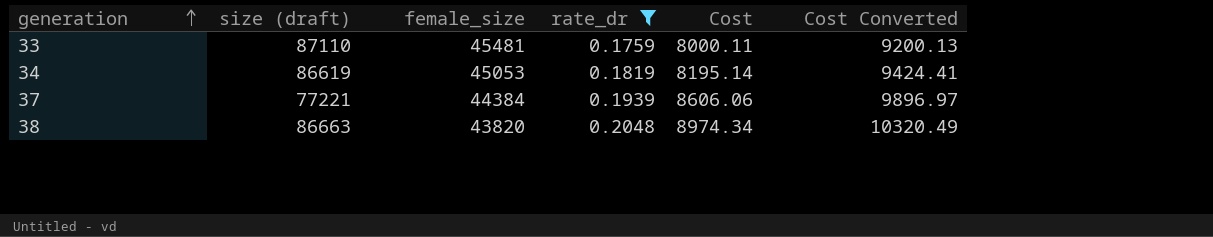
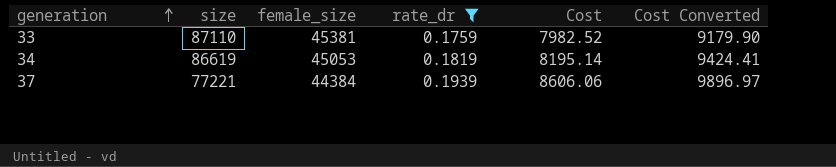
column name: size (draft) -> size
row 38: 86663 | 43820 | 0.2048 | 8974.34 | 10320.49 -> none
33 | female_size: 45481 -> 45381
33 | Cost: 8000.11 -> 7982.52
33 | Cost Converted: 9200.13 -> 9179.90

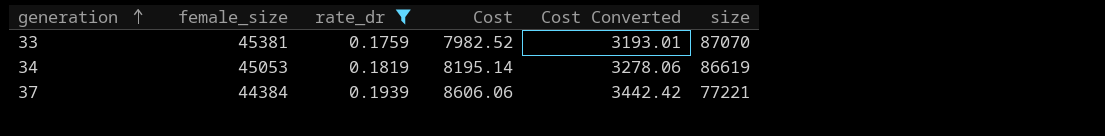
column Cost Converted | formula: [Cost] * 1.15 -> [Cost] * 0.4
column size | position: 2 -> 6
33 | size: 87110 -> 87070

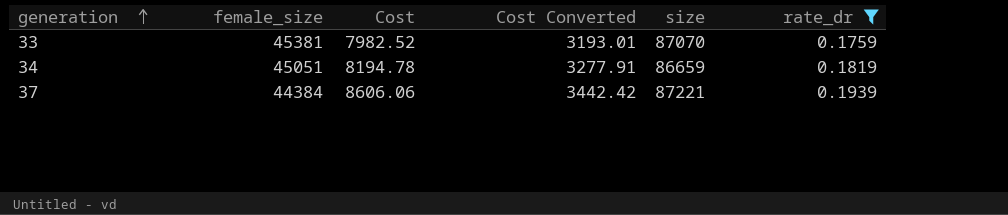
column rate_dr | position: 3 -> 6
34 | female_size: 45053 -> 45051
34 | Cost: 8195.14 -> 8194.78
34 | Cost Converted: 3278.06 -> 3277.91
34 | size: 86619 -> 86659
37 | size: 77221 -> 87221

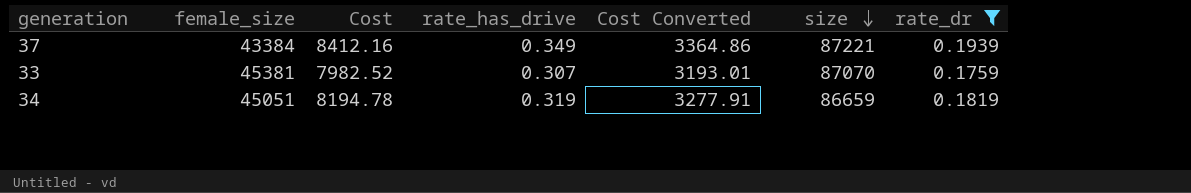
row order: generation ascending -> size descending
column rate_has_drive | position: none -> 4
37 | female_size: 44384 -> 43384
37 | Cost: 8606.06 -> 8412.16
37 | Cost Converted: 3442.42 -> 3364.86

